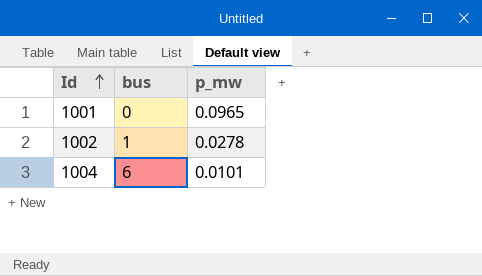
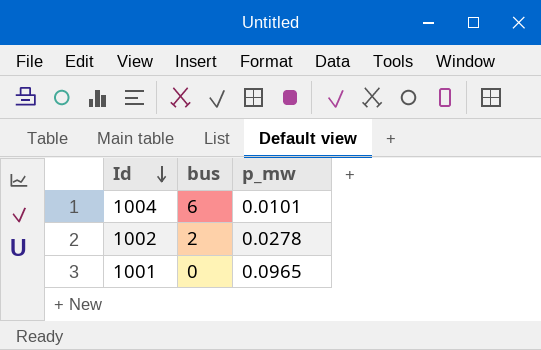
row order: Id ascending -> Id descending
1002 | bus: 1 -> 2

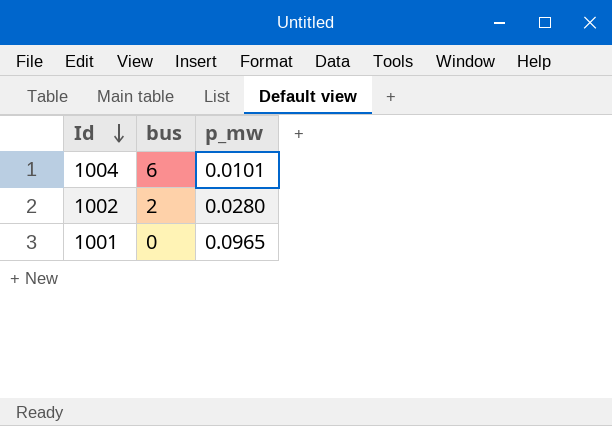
1002 | p_mw: 0.0278 -> 0.0280

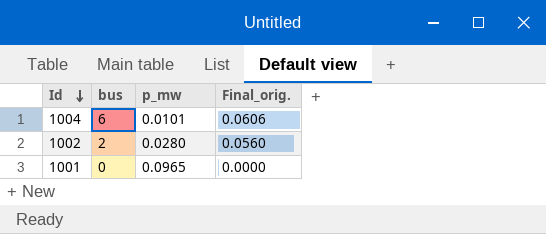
column Final_orig. | formula: none -> [bus] * [p_mw]

